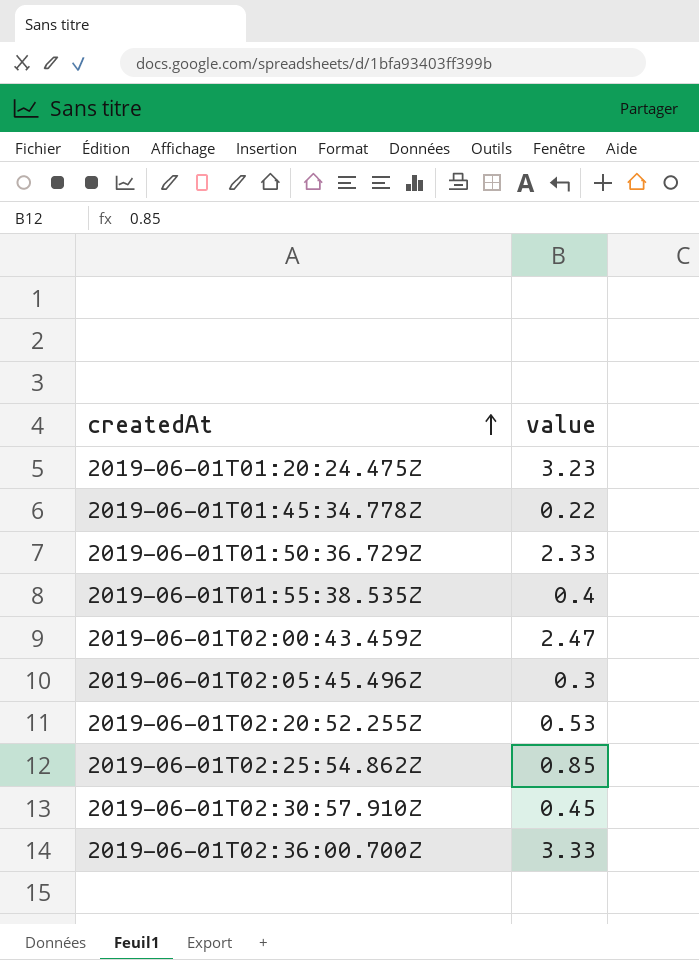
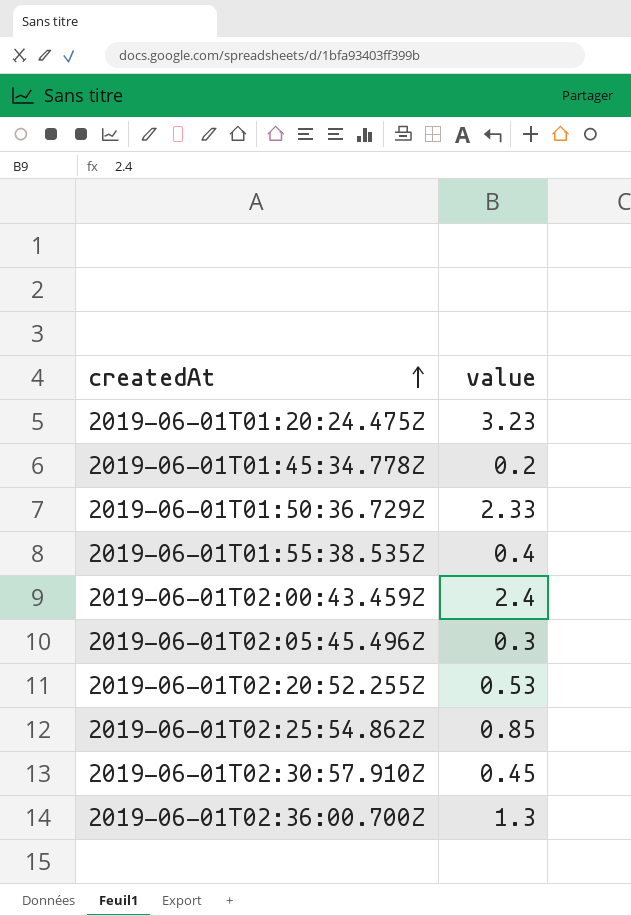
2019-06-01T01:45:34.778Z | value: 0.22 -> 0.2
2019-06-01T02:00:43.459Z | value: 2.47 -> 2.4
2019-06-01T02:36:00.700Z | value: 3.33 -> 1.3

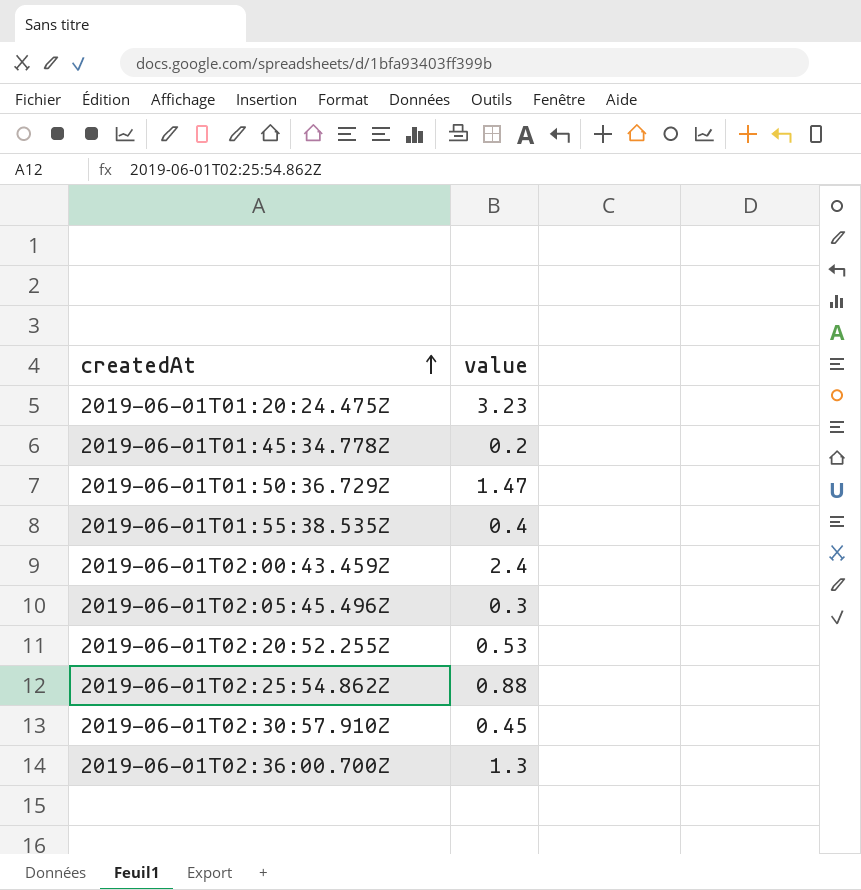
2019-06-01T01:50:36.729Z | value: 2.33 -> 1.47
2019-06-01T02:25:54.862Z | value: 0.85 -> 0.88

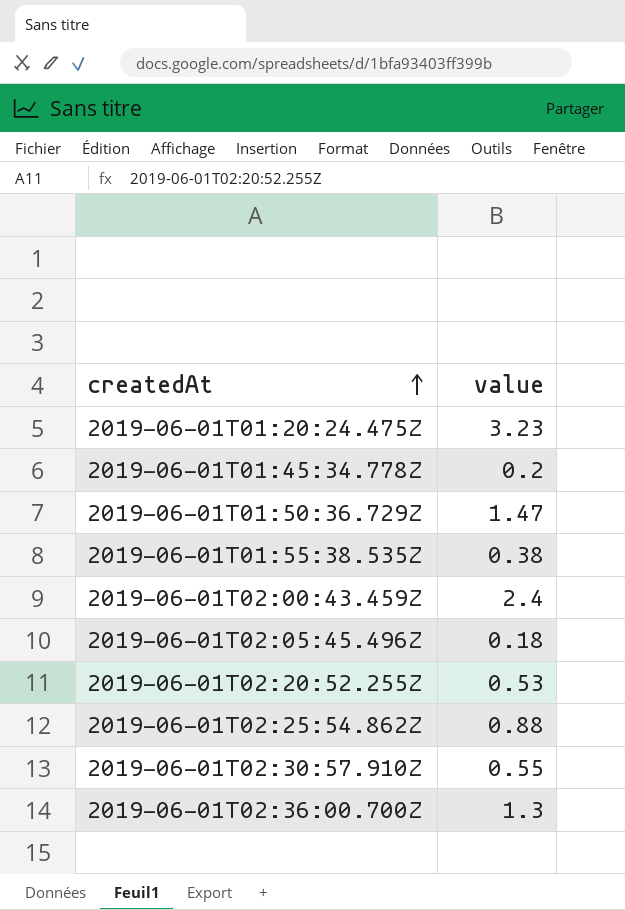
2019-06-01T01:55:38.535Z | value: 0.4 -> 0.38
2019-06-01T02:05:45.496Z | value: 0.3 -> 0.18
2019-06-01T02:30:57.910Z | value: 0.45 -> 0.55

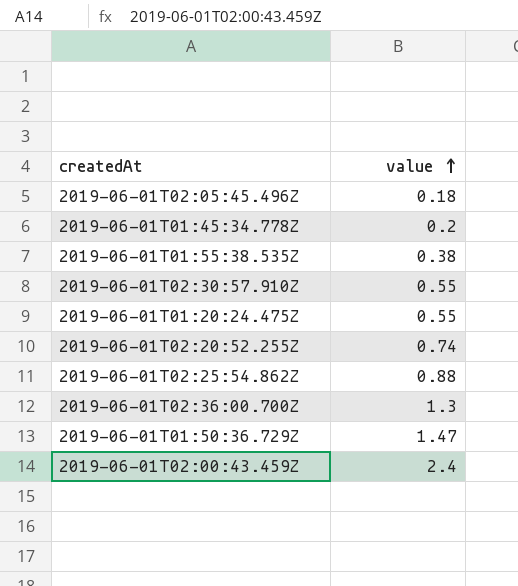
row order: createdAt ascending -> value ascending
2019-06-01T01:20:24.475Z | value: 3.23 -> 0.55
2019-06-01T02:20:52.255Z | value: 0.53 -> 0.74

